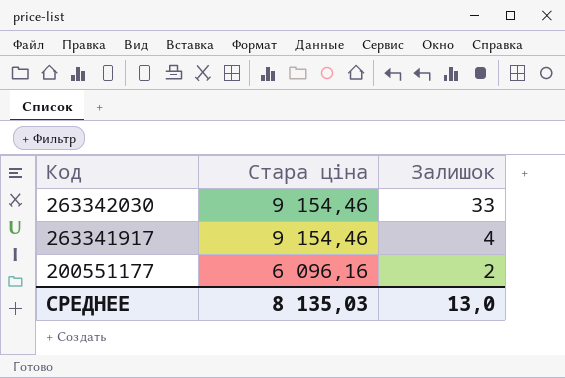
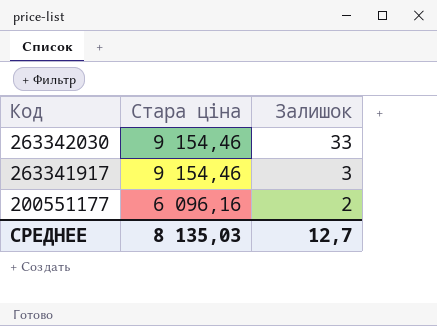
263341917 | Залишок: 4 -> 3
СРЕДНЕЕ | Залишок: 13,0 -> 12,7

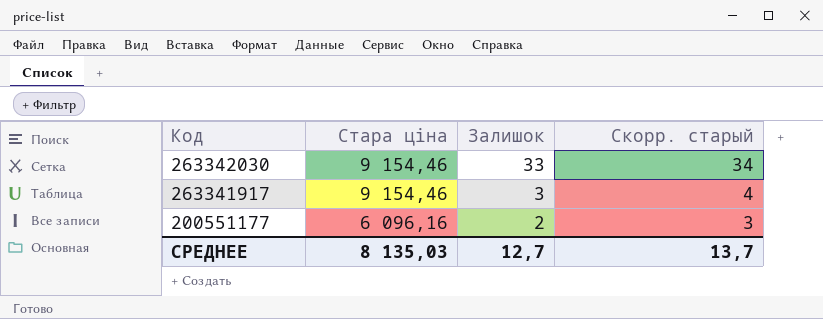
column Скорр. старый | formula: none -> [Залишок] + 1

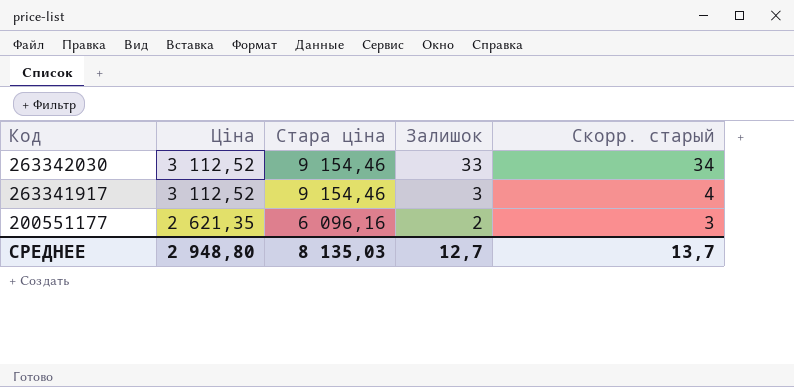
column Ціна | position: none -> 2

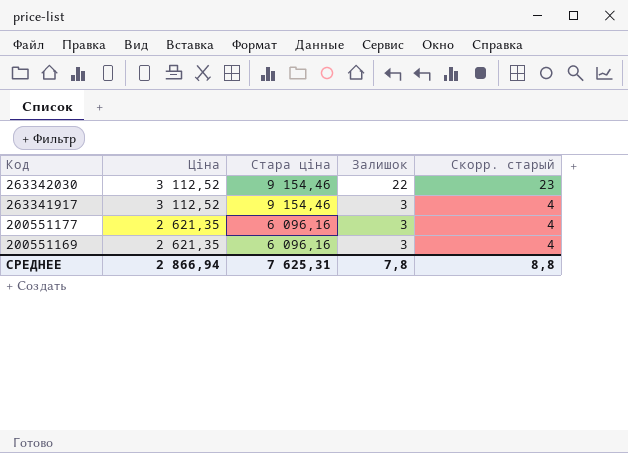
263342030 | Залишок: 33 -> 22
263342030 | Скорр. старый: 34 -> 23
200551177 | Залишок: 2 -> 3
200551177 | Скорр. старый: 3 -> 4
row 200551169: none -> 2 621,35 | 6 096,16 | 3 | 4
СРЕДНЕЕ | Ціна: 2 948,80 -> 2 866,94
СРЕДНЕЕ | Стара ціна: 8 135,03 -> 7 625,31
СРЕДНЕЕ | Залишок: 12,7 -> 7,8
СРЕДНЕЕ | Скорр. старый: 13,7 -> 8,8

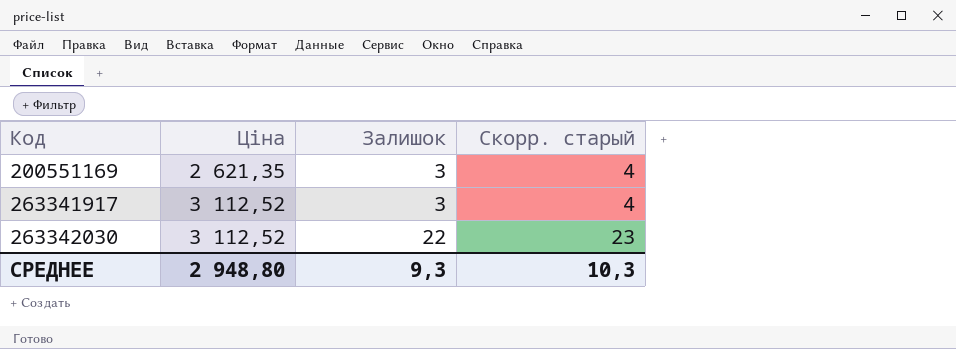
row order: Код descending -> Код ascending
column Стара ціна | position: 3 -> none
row 200551177: 2 621,35 | 6 096,16 | 3 | 4 -> none
СРЕДНЕЕ | Ціна: 2 866,94 -> 2 948,80
СРЕДНЕЕ | Залишок: 7,8 -> 9,3
СРЕДНЕЕ | Скорр. старый: 8,8 -> 10,3

